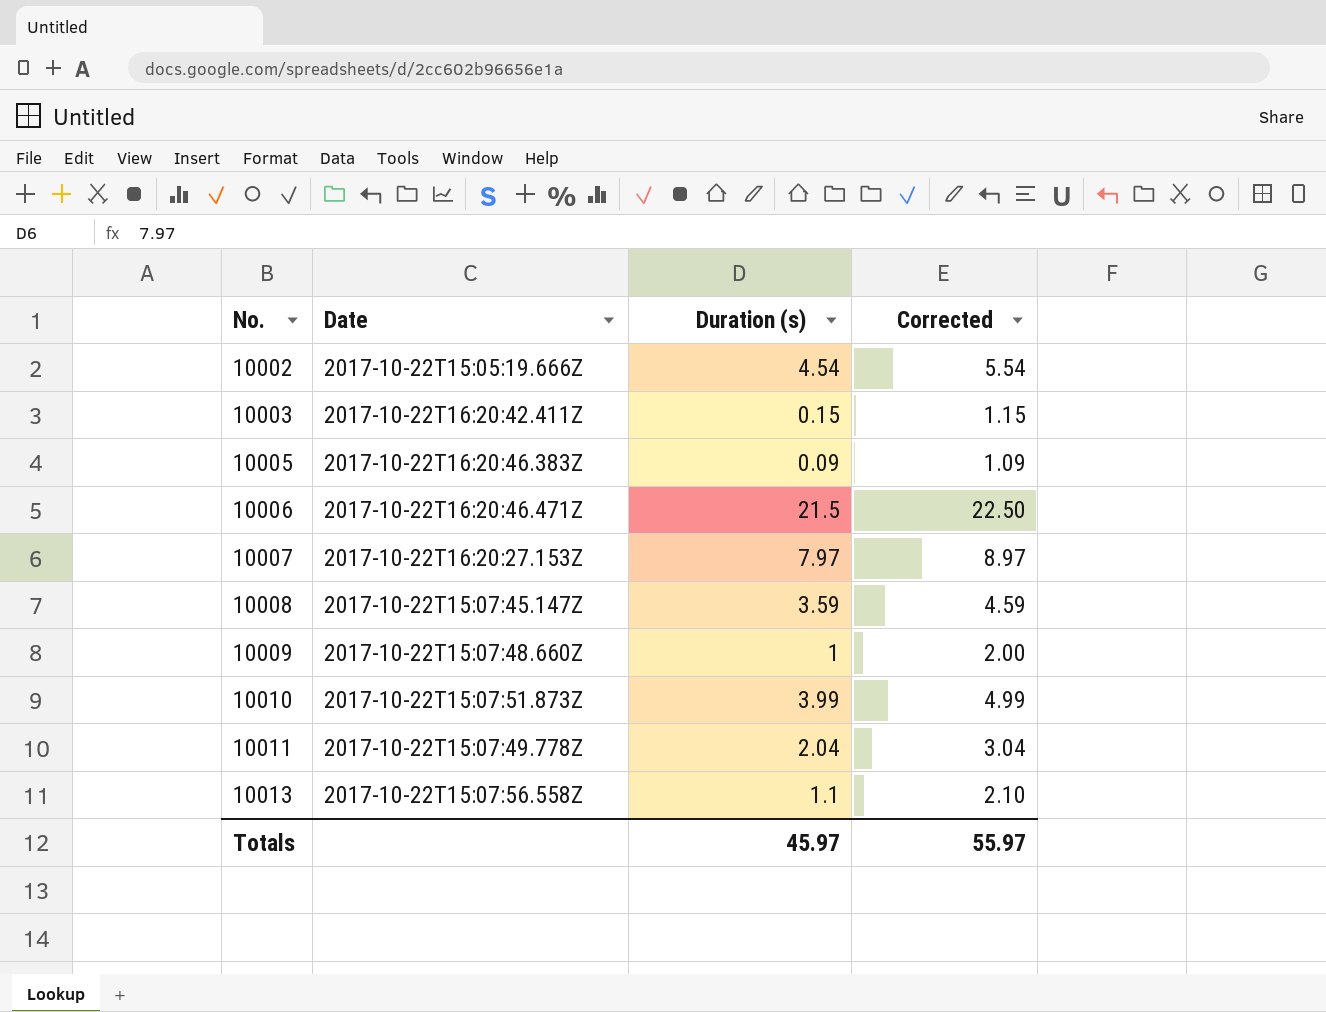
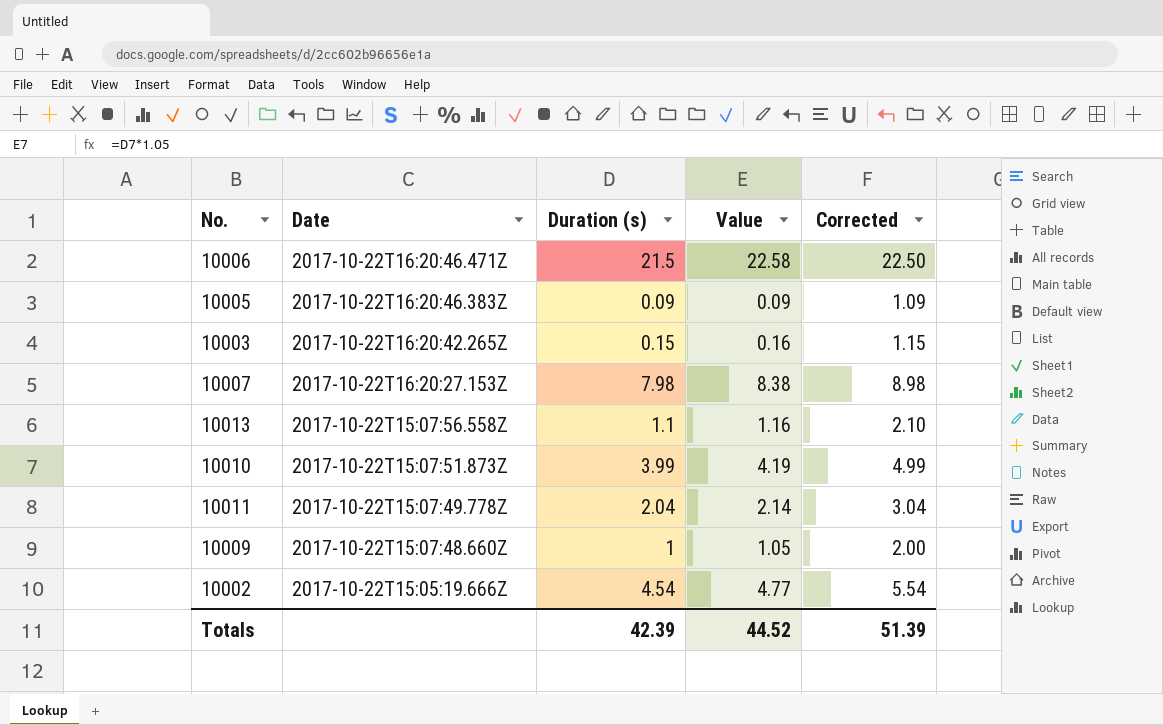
row order: No. ascending -> Date descending
column Value | formula: none -> [Duration (s)] * 1.05
row 10008: 2017-10-22T15:07:45.147Z | 3.59 | 4.59 -> none
10003 | Date: 2017-10-22T16:20:42.411Z -> 2017-10-22T16:20:42.265Z
10007 | Duration (s): 7.97 -> 7.98
10007 | Corrected: 8.97 -> 8.98
Totals | Duration (s): 45.97 -> 42.39
Totals | Corrected: 55.97 -> 51.39

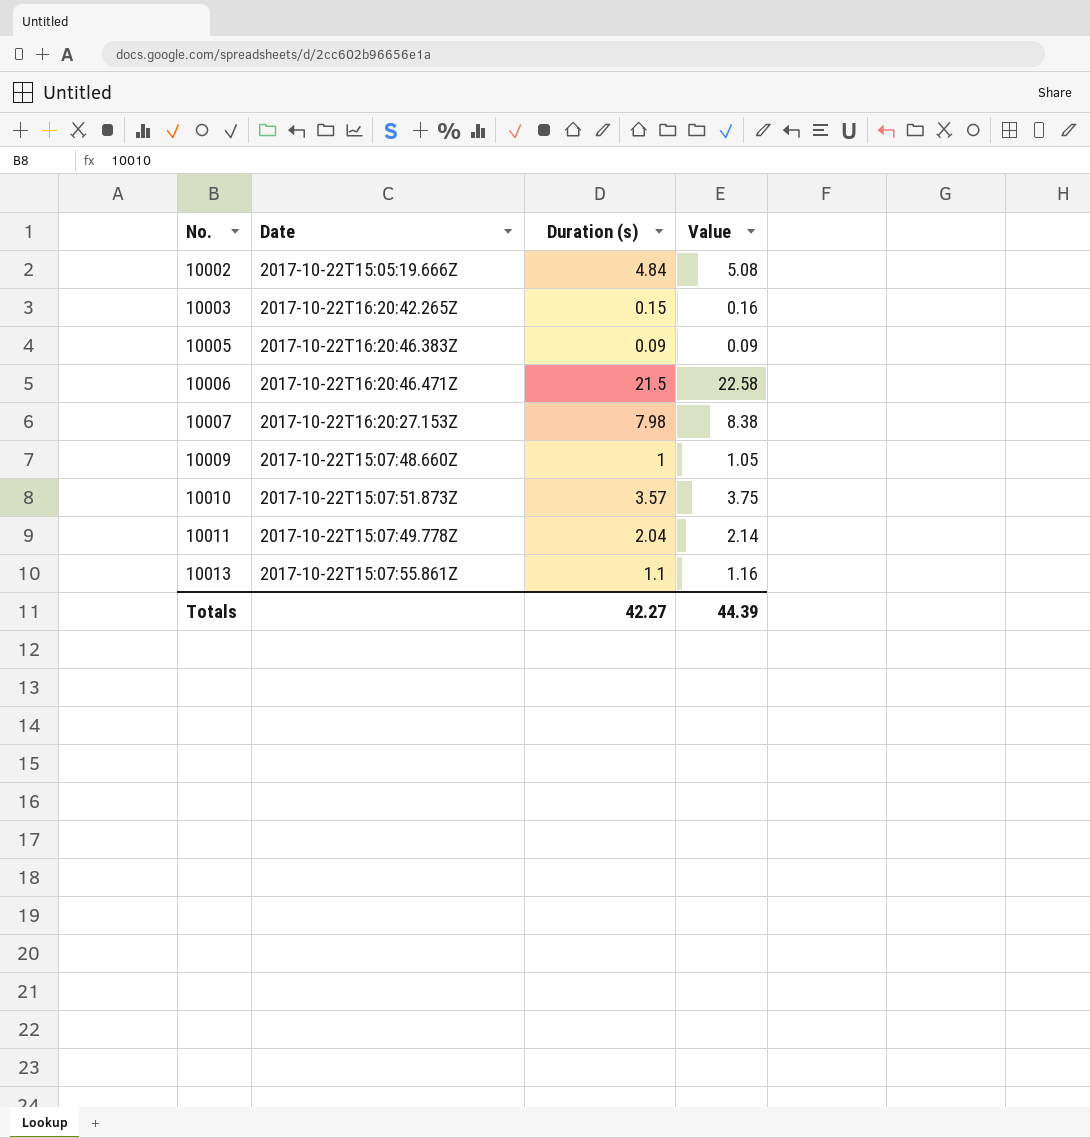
row order: Date descending -> No. ascending
column Corrected | formula: [Duration (s)] + 1 -> none
10002 | Duration (s): 4.54 -> 4.84
10002 | Value: 4.77 -> 5.08
10010 | Duration (s): 3.99 -> 3.57
10010 | Value: 4.19 -> 3.75
10013 | Date: 2017-10-22T15:07:56.558Z -> 2017-10-22T15:07:55.861Z
Totals | Duration (s): 42.39 -> 42.27
Totals | Value: 44.52 -> 44.39

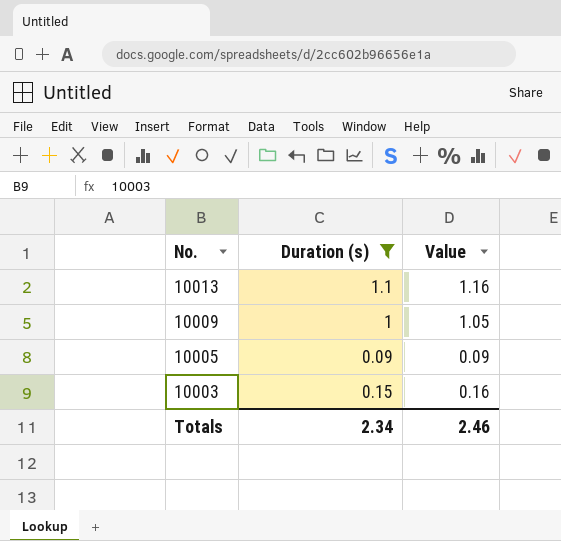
filter: none -> Duration (s) <= 1.1
row order: No. ascending -> No. descending
column Date | position: 2 -> none
Totals | Duration (s): 42.27 -> 2.34
Totals | Value: 44.39 -> 2.46

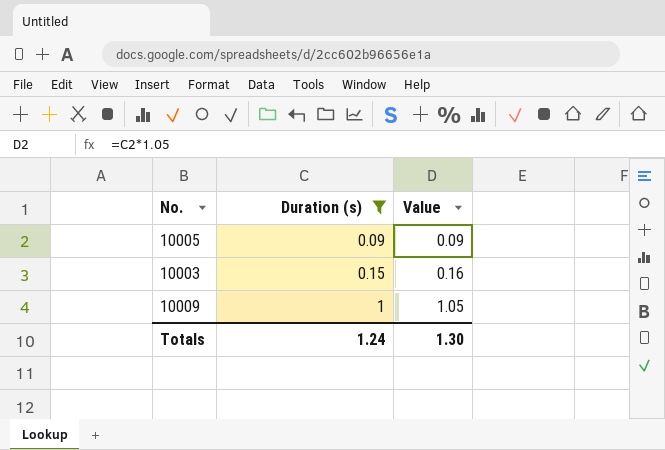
row order: No. descending -> Duration (s) ascending
row 10013: 1.1 | 1.16 -> none
Totals | Duration (s): 2.34 -> 1.24
Totals | Value: 2.46 -> 1.30

